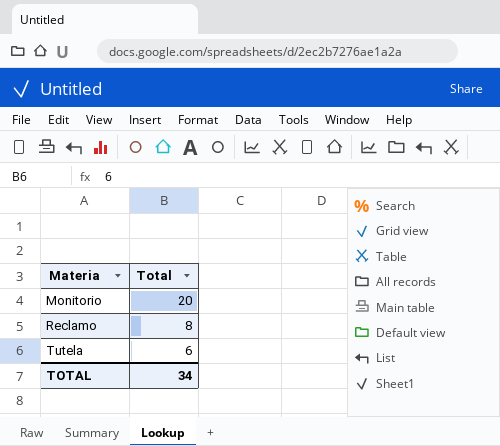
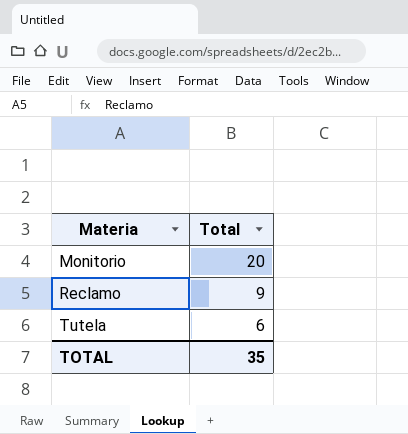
Reclamo | Total: 8 -> 9
TOTAL | Total: 34 -> 35

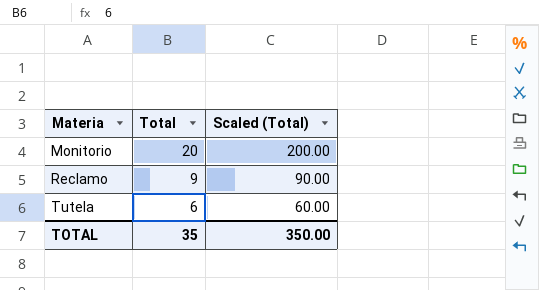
column Scaled (Total) | formula: none -> [Total] * 10

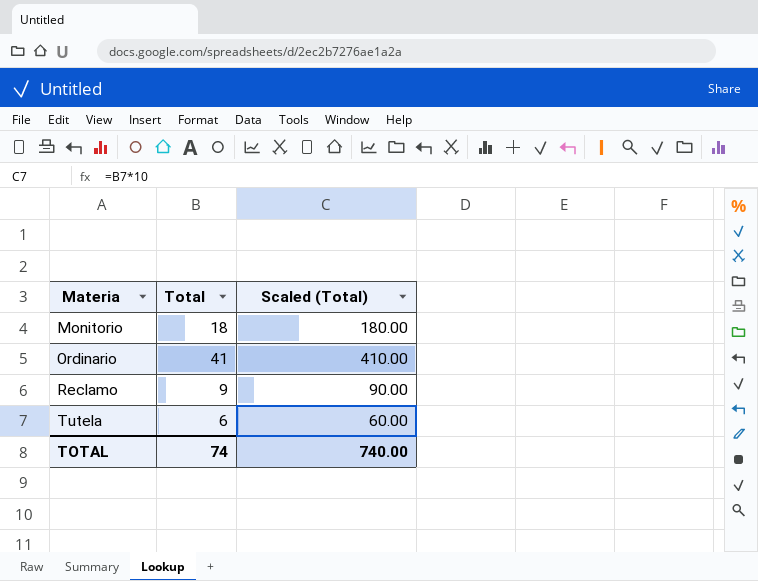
Monitorio | Total: 20 -> 18
Monitorio | Scaled (Total): 200.00 -> 180.00
row Ordinario: none -> 41 | 410.00
TOTAL | Total: 35 -> 74
TOTAL | Scaled (Total): 350.00 -> 740.00

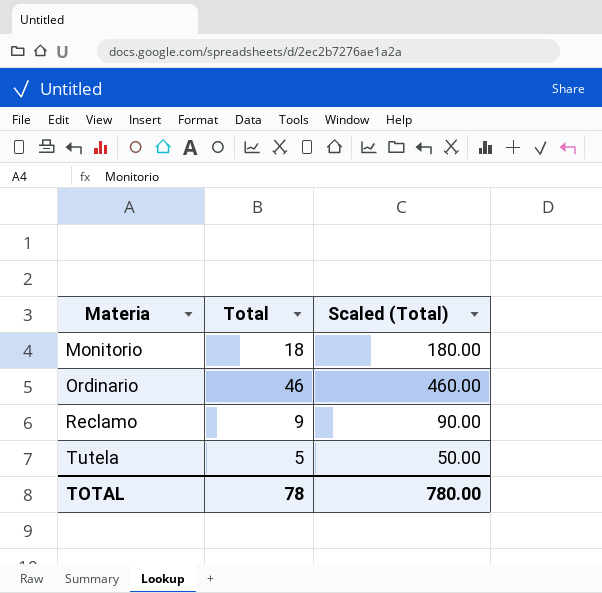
Ordinario | Total: 41 -> 46
Ordinario | Scaled (Total): 410.00 -> 460.00
Tutela | Total: 6 -> 5
Tutela | Scaled (Total): 60.00 -> 50.00
TOTAL | Total: 74 -> 78
TOTAL | Scaled (Total): 740.00 -> 780.00

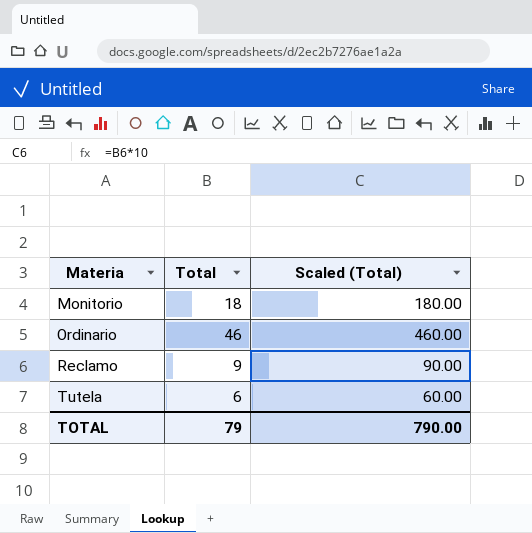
Tutela | Total: 5 -> 6
Tutela | Scaled (Total): 50.00 -> 60.00
TOTAL | Total: 78 -> 79
TOTAL | Scaled (Total): 780.00 -> 790.00

